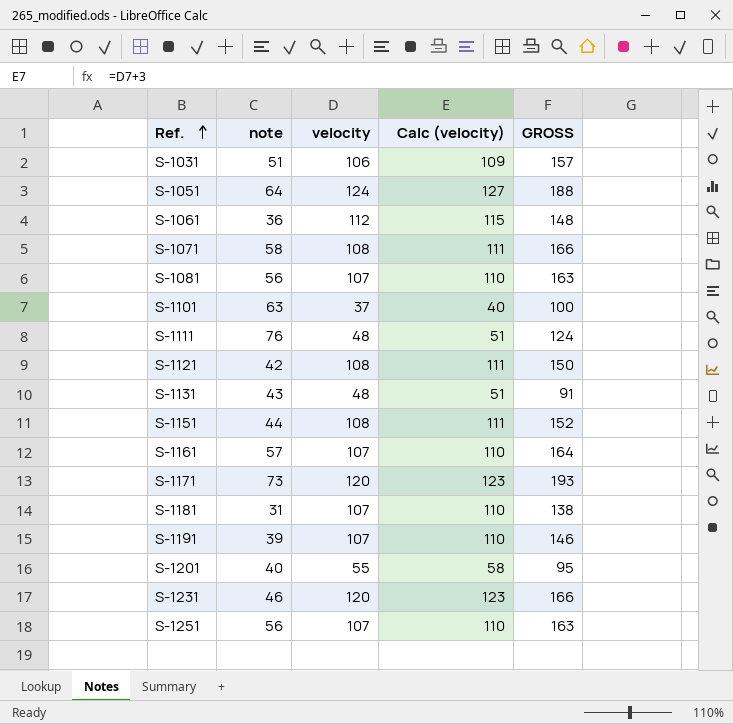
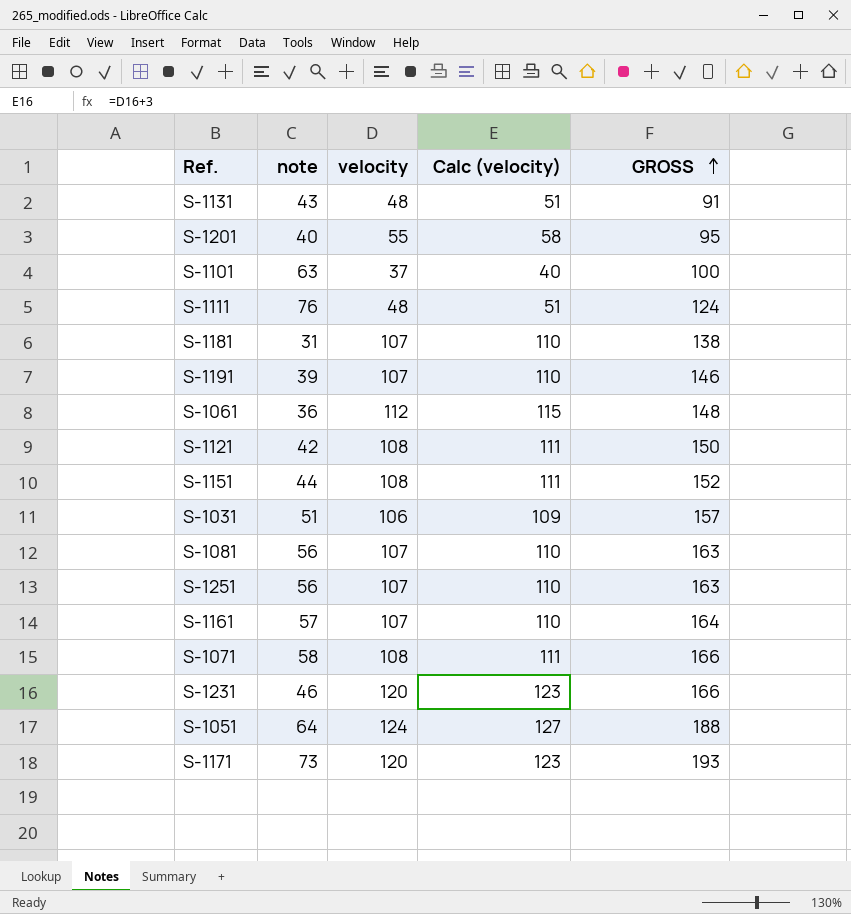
row order: Ref. ascending -> GROSS ascending

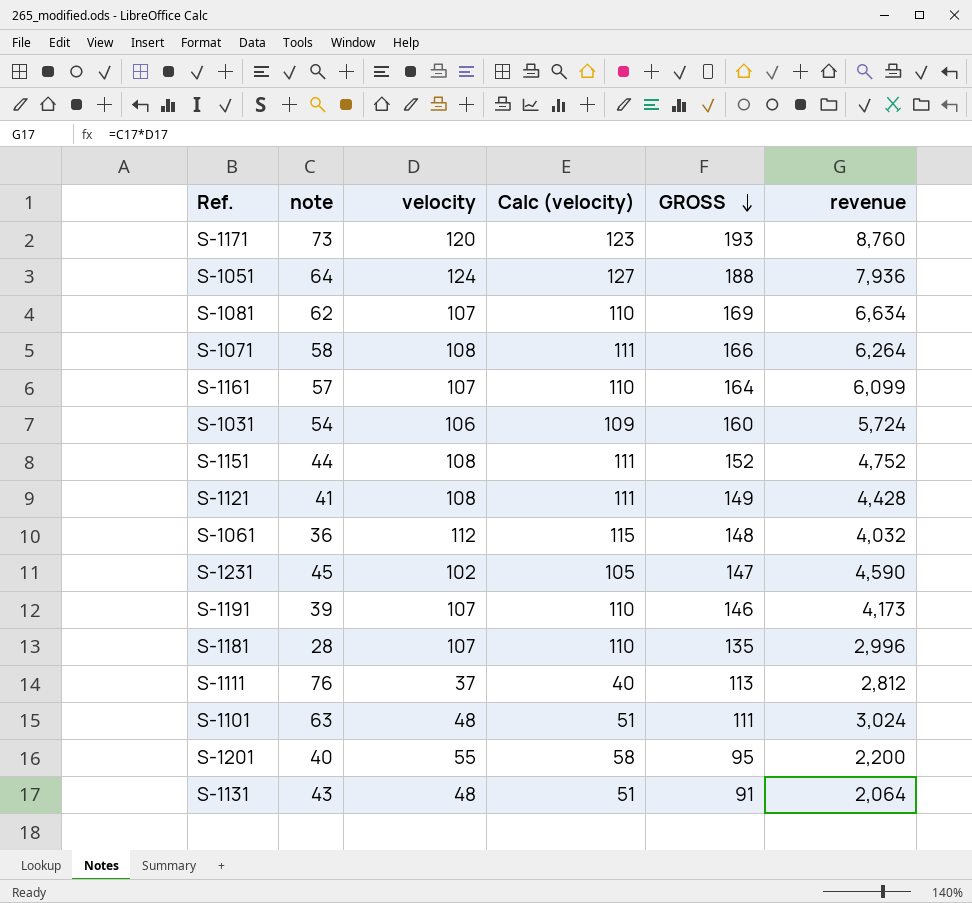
row order: GROSS ascending -> GROSS descending
column revenue | formula: none -> [note] * [velocity]
row S-1251: 56 | 107 | 110 | 163 -> none
S-1081 | note: 56 -> 62
S-1081 | GROSS: 163 -> 169
S-1031 | note: 51 -> 54
S-1031 | GROSS: 157 -> 160
S-1121 | note: 42 -> 41
S-1121 | GROSS: 150 -> 149
S-1231 | note: 46 -> 45
S-1231 | velocity: 120 -> 102
S-1231 | Calc (velocity): 123 -> 105
S-1231 | GROSS: 166 -> 147
S-1181 | note: 31 -> 28
S-1181 | GROSS: 138 -> 135
S-1111 | velocity: 48 -> 37
S-1111 | Calc (velocity): 51 -> 40
S-1111 | GROSS: 124 -> 113
S-1101 | velocity: 37 -> 48
S-1101 | Calc (velocity): 40 -> 51
S-1101 | GROSS: 100 -> 111

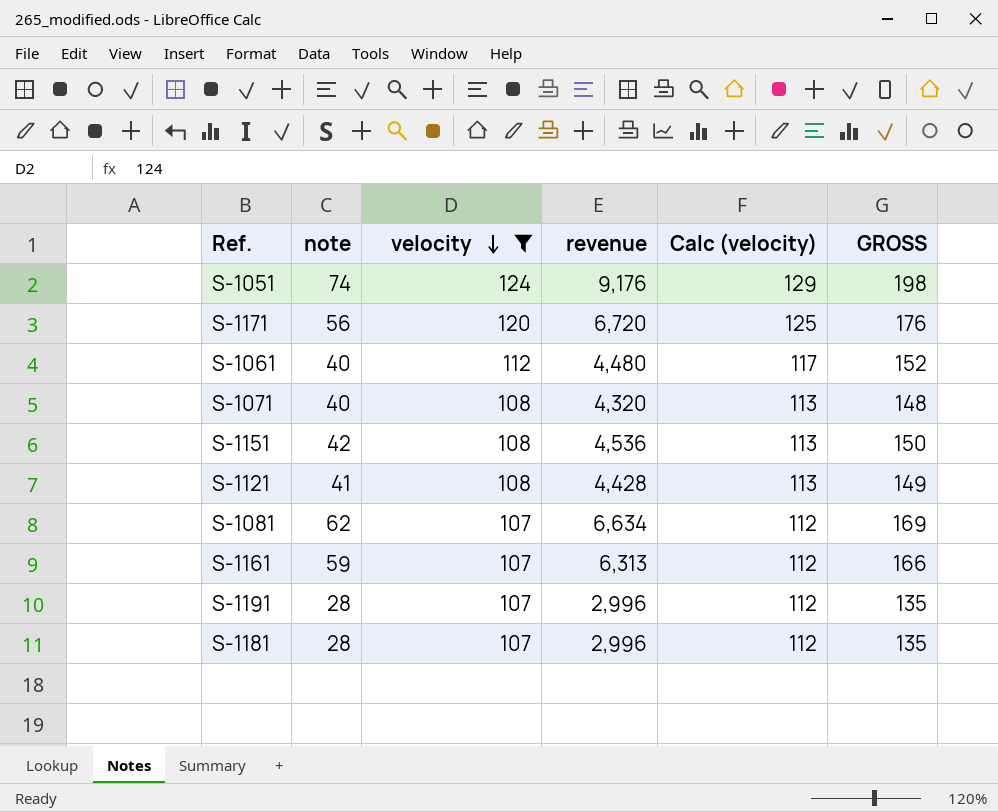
filter: none -> velocity >= 107
row order: GROSS descending -> velocity descending
column revenue | position: 6 -> 4
column Calc (velocity) | formula: [velocity] + 3 -> [velocity] + 5
S-1051 | note: 64 -> 74
S-1051 | revenue: 7,936 -> 9,176
S-1051 | GROSS: 188 -> 198
S-1171 | note: 73 -> 56
S-1171 | revenue: 8,760 -> 6,720
S-1171 | GROSS: 193 -> 176
S-1061 | note: 36 -> 40
S-1061 | revenue: 4,032 -> 4,480
S-1061 | GROSS: 148 -> 152
S-1071 | note: 58 -> 40
S-1071 | revenue: 6,264 -> 4,320
S-1071 | GROSS: 166 -> 148
S-1151 | note: 44 -> 42
S-1151 | revenue: 4,752 -> 4,536
S-1151 | GROSS: 152 -> 150
S-1161 | note: 57 -> 59
S-1161 | revenue: 6,099 -> 6,313
S-1161 | GROSS: 164 -> 166
S-1191 | note: 39 -> 28
S-1191 | revenue: 4,173 -> 2,996
S-1191 | GROSS: 146 -> 135

